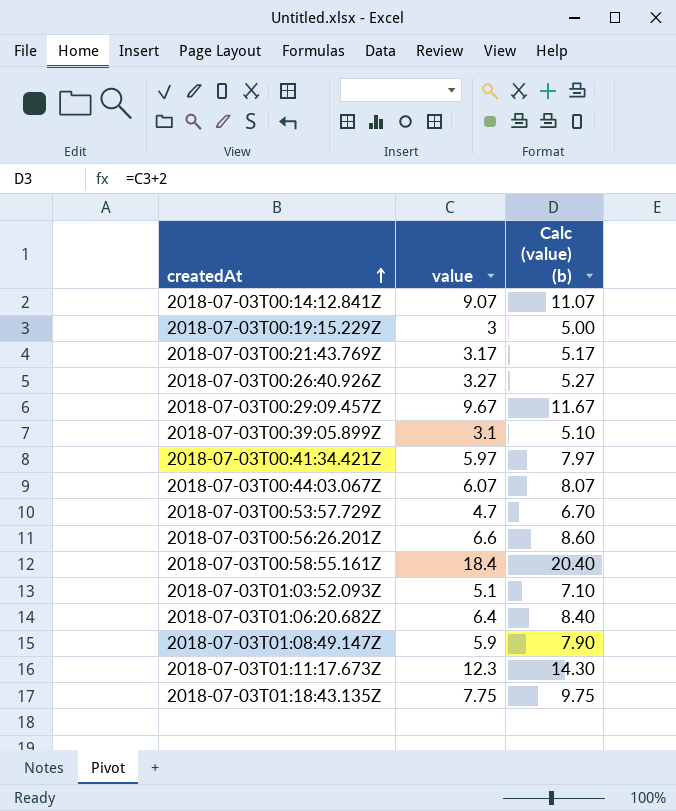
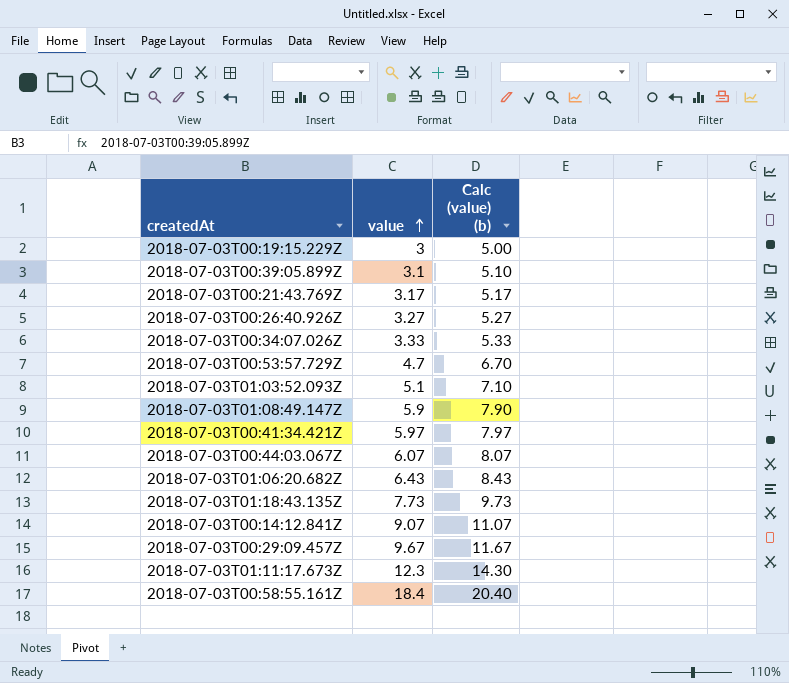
row order: createdAt ascending -> value ascending
row 2018-07-03T00:56:26.201Z: 6.6 | 8.60 -> none
row 2018-07-03T00:34:07.026Z: none -> 3.33 | 5.33
2018-07-03T01:06:20.682Z | value: 6.4 -> 6.43
2018-07-03T01:06:20.682Z | Calc (value) (b): 8.40 -> 8.43
2018-07-03T01:18:43.135Z | value: 7.75 -> 7.73
2018-07-03T01:18:43.135Z | Calc (value) (b): 9.75 -> 9.73

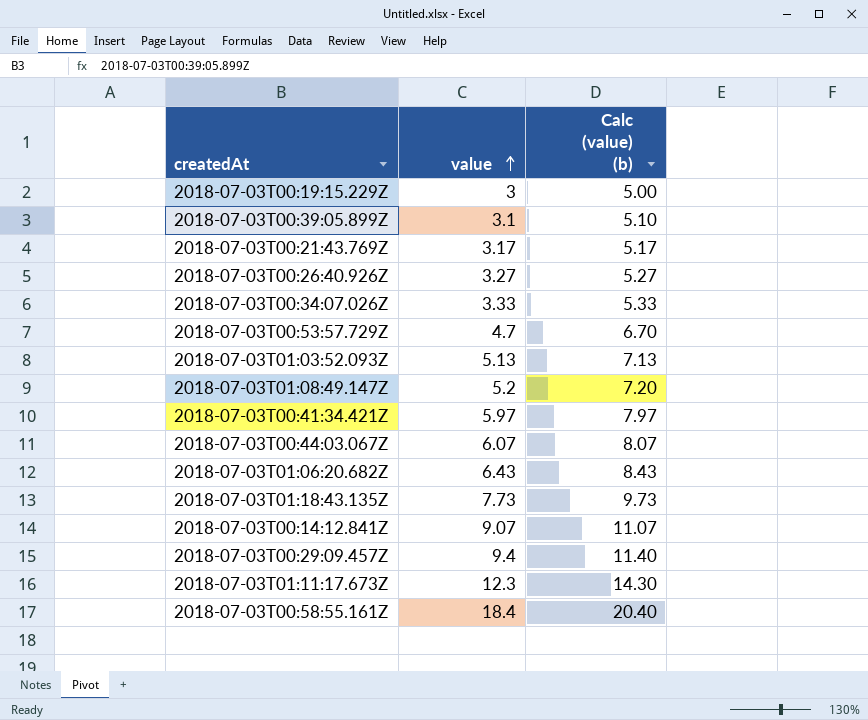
2018-07-03T01:03:52.093Z | value: 5.1 -> 5.13
2018-07-03T01:03:52.093Z | Calc (value) (b): 7.10 -> 7.13
2018-07-03T01:08:49.147Z | value: 5.9 -> 5.2
2018-07-03T01:08:49.147Z | Calc (value) (b): 7.90 -> 7.20
2018-07-03T00:29:09.457Z | value: 9.67 -> 9.4
2018-07-03T00:29:09.457Z | Calc (value) (b): 11.67 -> 11.40

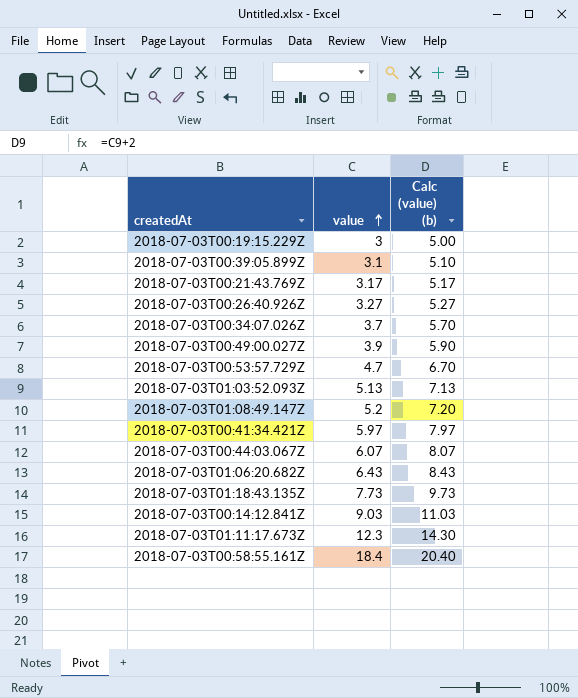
row 2018-07-03T00:29:09.457Z: 9.4 | 11.40 -> none
2018-07-03T00:34:07.026Z | value: 3.33 -> 3.7
2018-07-03T00:34:07.026Z | Calc (value) (b): 5.33 -> 5.70
row 2018-07-03T00:49:00.027Z: none -> 3.9 | 5.90
2018-07-03T00:14:12.841Z | value: 9.07 -> 9.03
2018-07-03T00:14:12.841Z | Calc (value) (b): 11.07 -> 11.03

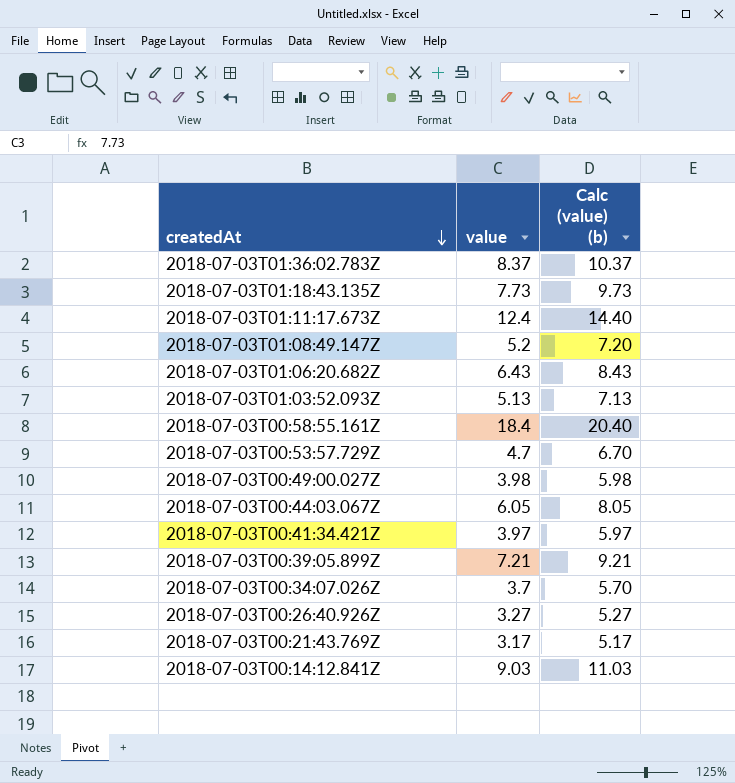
row order: value ascending -> createdAt descending
row 2018-07-03T00:19:15.229Z: 3 | 5.00 -> none
row 2018-07-03T01:36:02.783Z: none -> 8.37 | 10.37
2018-07-03T01:11:17.673Z | value: 12.3 -> 12.4
2018-07-03T01:11:17.673Z | Calc (value) (b): 14.30 -> 14.40
2018-07-03T00:49:00.027Z | value: 3.9 -> 3.98
2018-07-03T00:49:00.027Z | Calc (value) (b): 5.90 -> 5.98
2018-07-03T00:44:03.067Z | value: 6.07 -> 6.05
2018-07-03T00:44:03.067Z | Calc (value) (b): 8.07 -> 8.05
2018-07-03T00:41:34.421Z | value: 5.97 -> 3.97
2018-07-03T00:41:34.421Z | Calc (value) (b): 7.97 -> 5.97
2018-07-03T00:39:05.899Z | value: 3.1 -> 7.21
2018-07-03T00:39:05.899Z | Calc (value) (b): 5.10 -> 9.21

